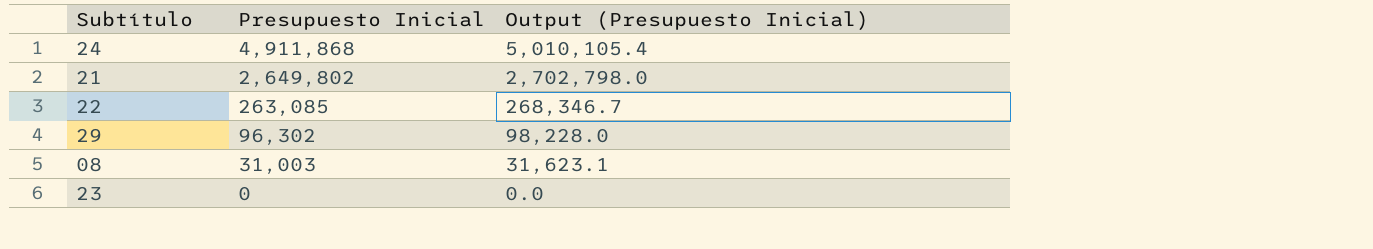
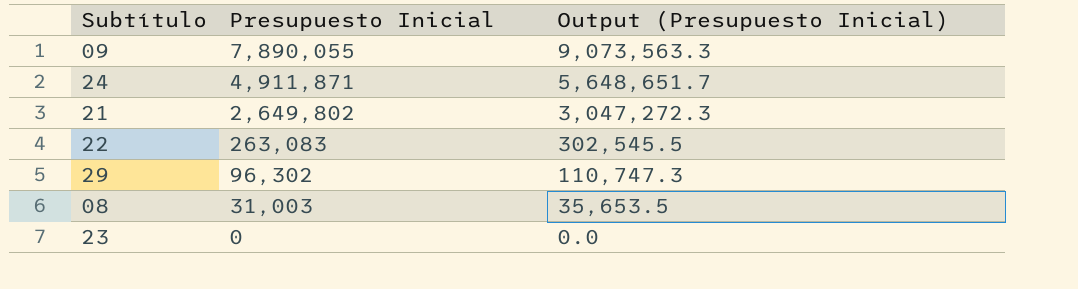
column Output (Presupuesto Inicial) | formula: [Presupuesto Inicial] * 1.02 -> [Presupuesto Inicial] * 1.15
row 09: none -> 7,890,055 | 9,073,563.3
24 | Presupuesto Inicial: 4,911,868 -> 4,911,871
22 | Presupuesto Inicial: 263,085 -> 263,083

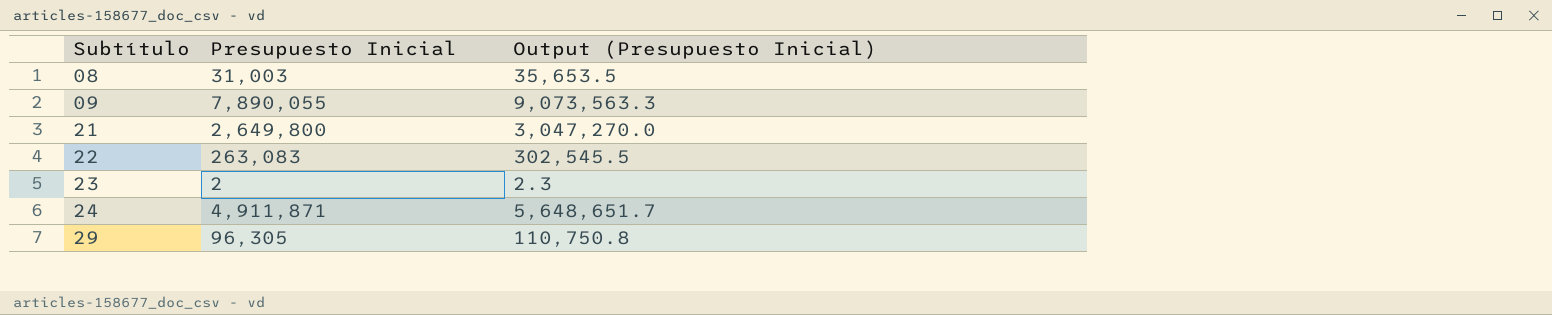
row order: Presupuesto Inicial descending -> Subtítulo ascending
21 | Presupuesto Inicial: 2,649,802 -> 2,649,800
21 | Output (Presupuesto Inicial): 3,047,272.3 -> 3,047,270.0
23 | Presupuesto Inicial: 0 -> 2
23 | Output (Presupuesto Inicial): 0.0 -> 2.3
29 | Presupuesto Inicial: 96,302 -> 96,305
29 | Output (Presupuesto Inicial): 110,747.3 -> 110,750.8

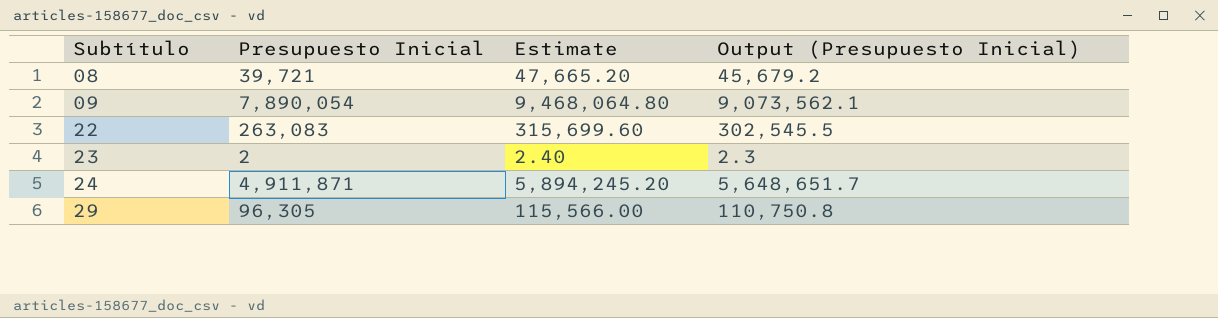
column Estimate | formula: none -> [Presupuesto Inicial] * 1.2
row 21: 2,649,800 | 3,047,270.0 -> none
08 | Presupuesto Inicial: 31,003 -> 39,721
08 | Output (Presupuesto Inicial): 35,653.5 -> 45,679.2
09 | Presupuesto Inicial: 7,890,055 -> 7,890,054
09 | Output (Presupuesto Inicial): 9,073,563.3 -> 9,073,562.1

